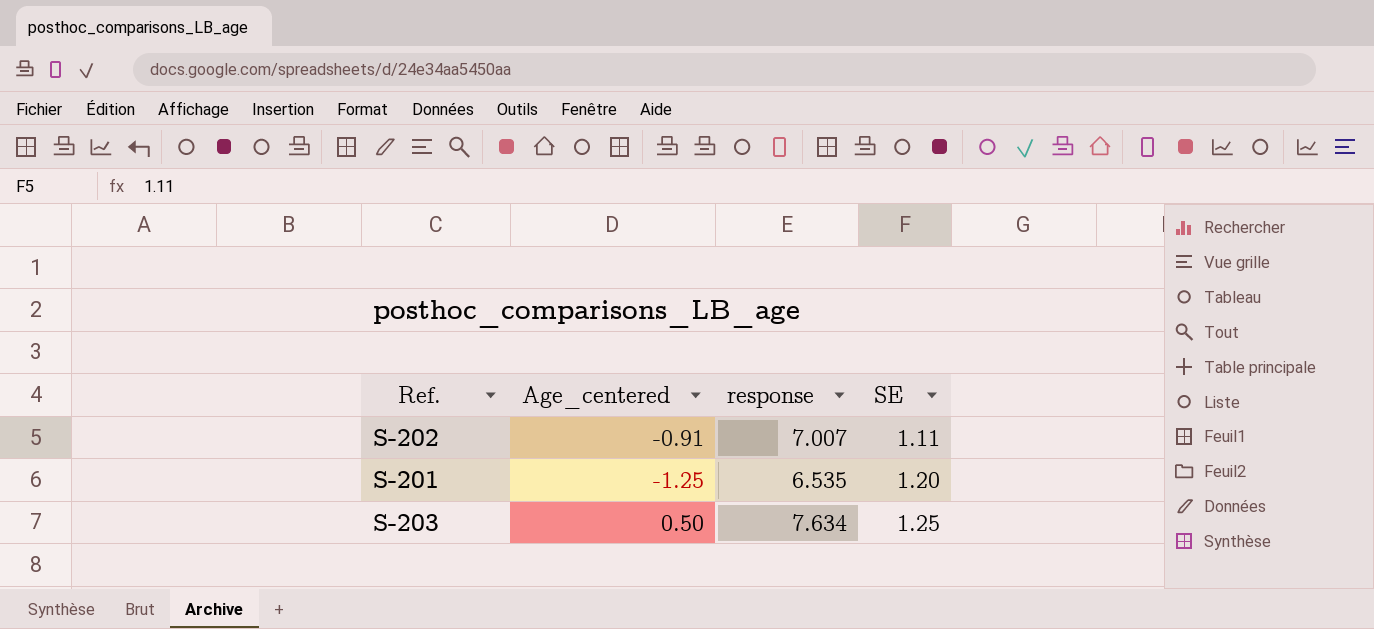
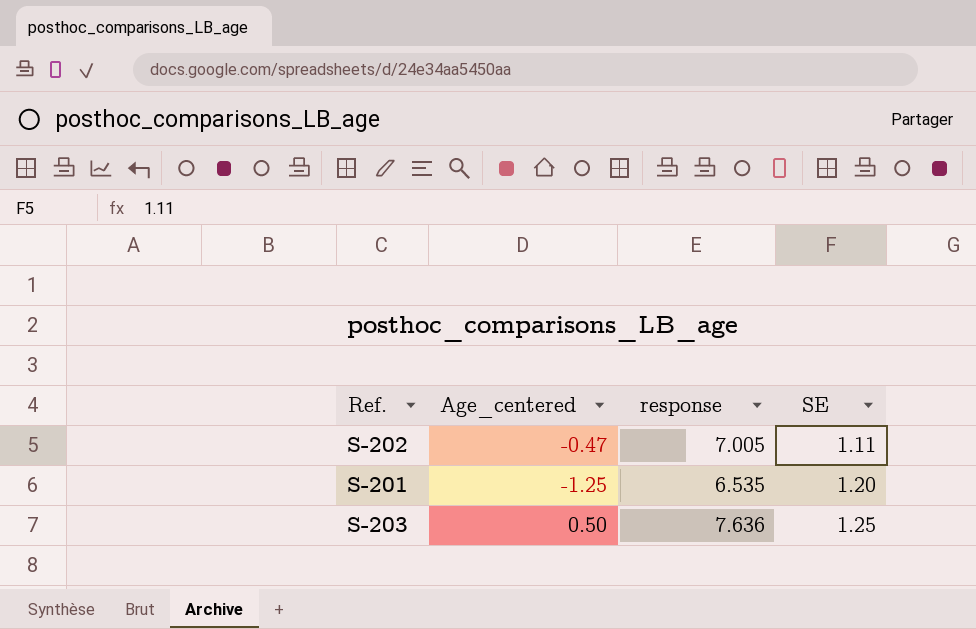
S-202 | Age_centered: -0.91 -> -0.47
S-202 | response: 7.007 -> 7.005
S-203 | response: 7.634 -> 7.636

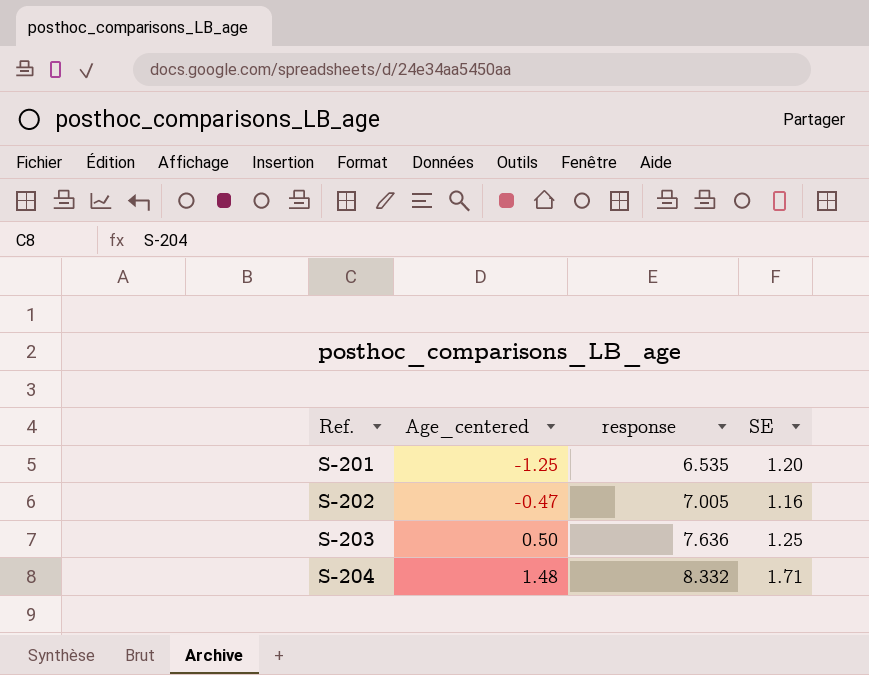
row order: SE ascending -> Ref. ascending
S-202 | SE: 1.11 -> 1.16
row S-204: none -> 1.48 | 8.332 | 1.71

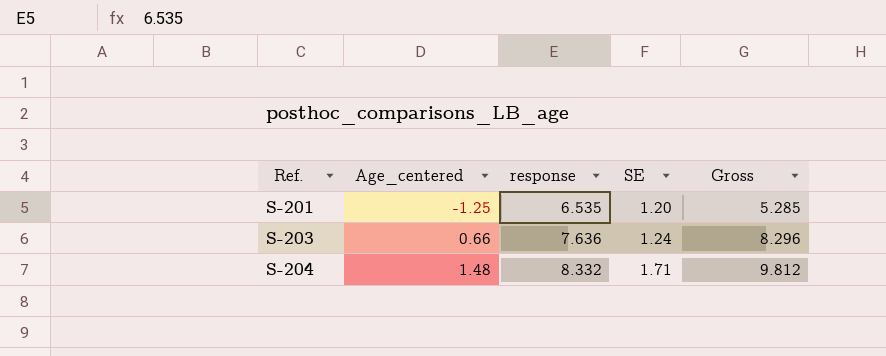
column Gross | formula: none -> [Age_centered] + [response]
row S-202: -0.47 | 7.005 | 1.16 -> none
S-203 | Age_centered: 0.50 -> 0.66
S-203 | SE: 1.25 -> 1.24

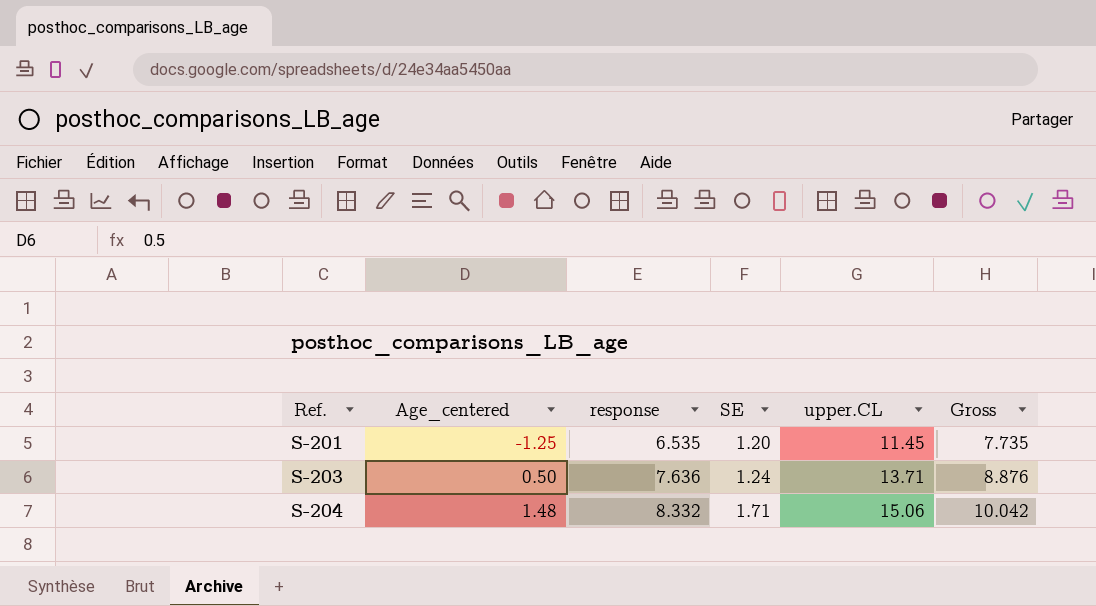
column upper.CL | position: none -> 5
column Gross | formula: [Age_centered] + [response] -> [response] + [SE]
S-203 | Age_centered: 0.66 -> 0.50

